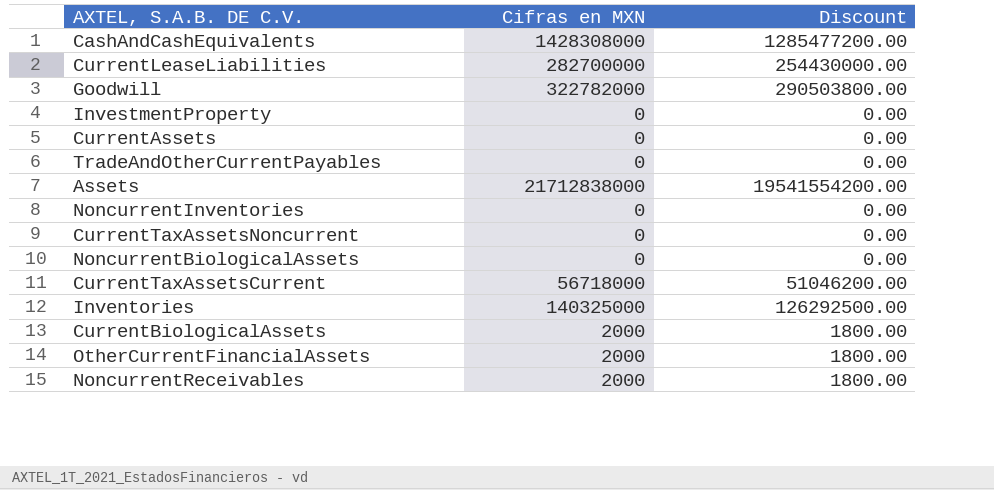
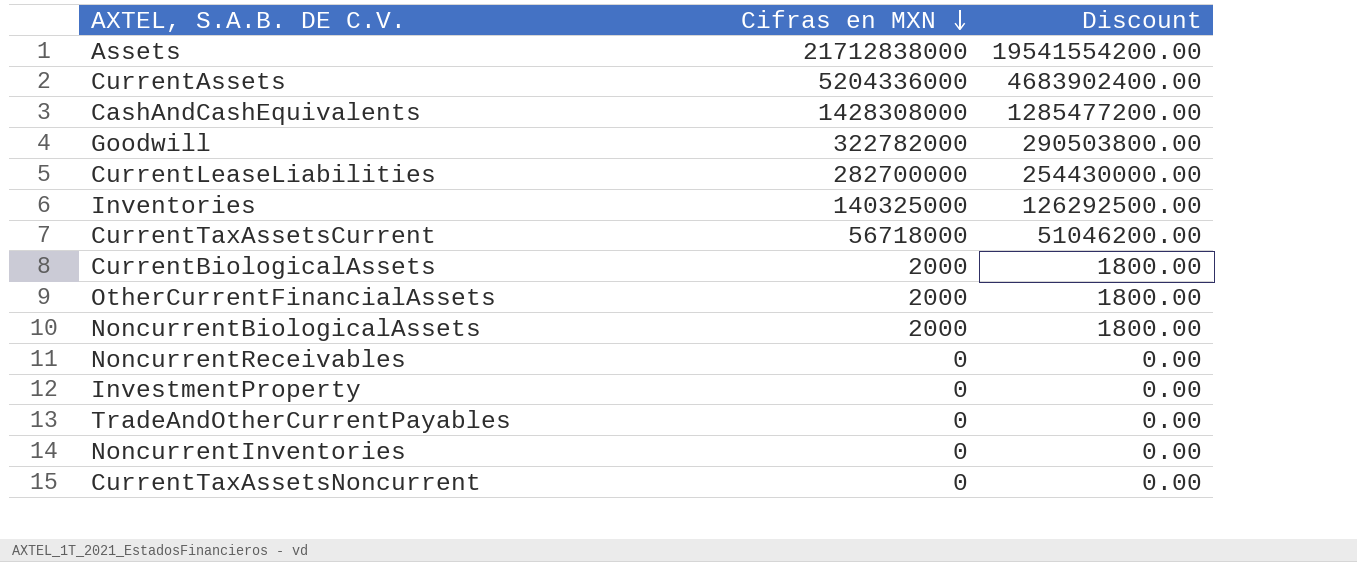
row order: none -> Cifras en MXN descending
CurrentAssets | Cifras en MXN: 0 -> 5204336000
CurrentAssets | Discount: 0.00 -> 4683902400.00
NoncurrentBiologicalAssets | Cifras en MXN: 0 -> 2000
NoncurrentBiologicalAssets | Discount: 0.00 -> 1800.00
NoncurrentReceivables | Cifras en MXN: 2000 -> 0
NoncurrentReceivables | Discount: 1800.00 -> 0.00

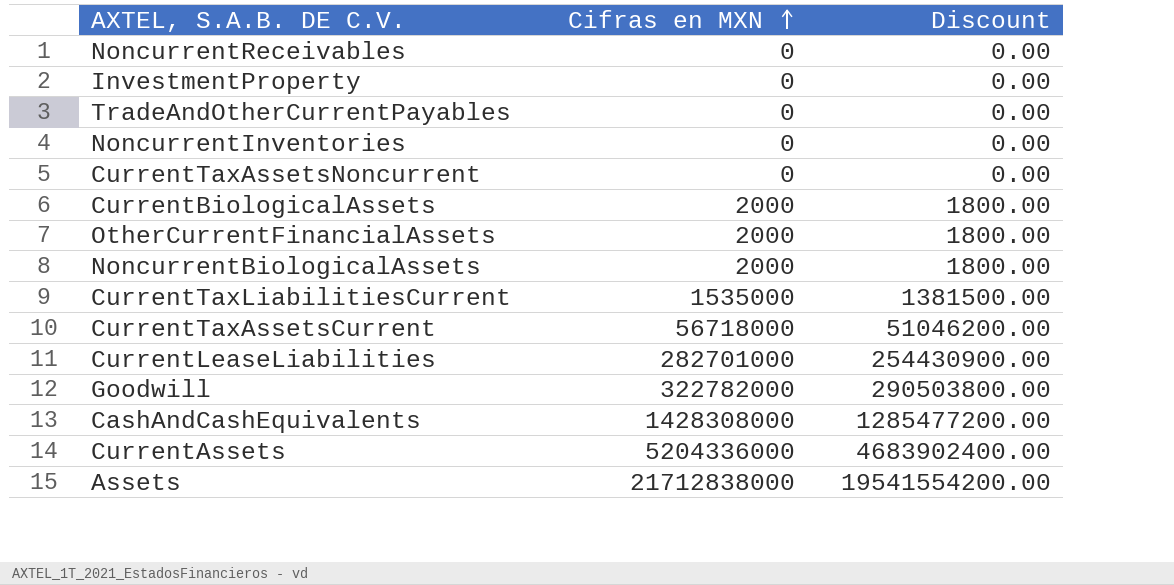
row order: Cifras en MXN descending -> Cifras en MXN ascending
row Inventories: 140325000 | 126292500.00 -> none
row CurrentTaxLiabilitiesCurrent: none -> 1535000 | 1381500.00
CurrentLeaseLiabilities | Cifras en MXN: 282700000 -> 282701000
CurrentLeaseLiabilities | Discount: 254430000.00 -> 254430900.00

